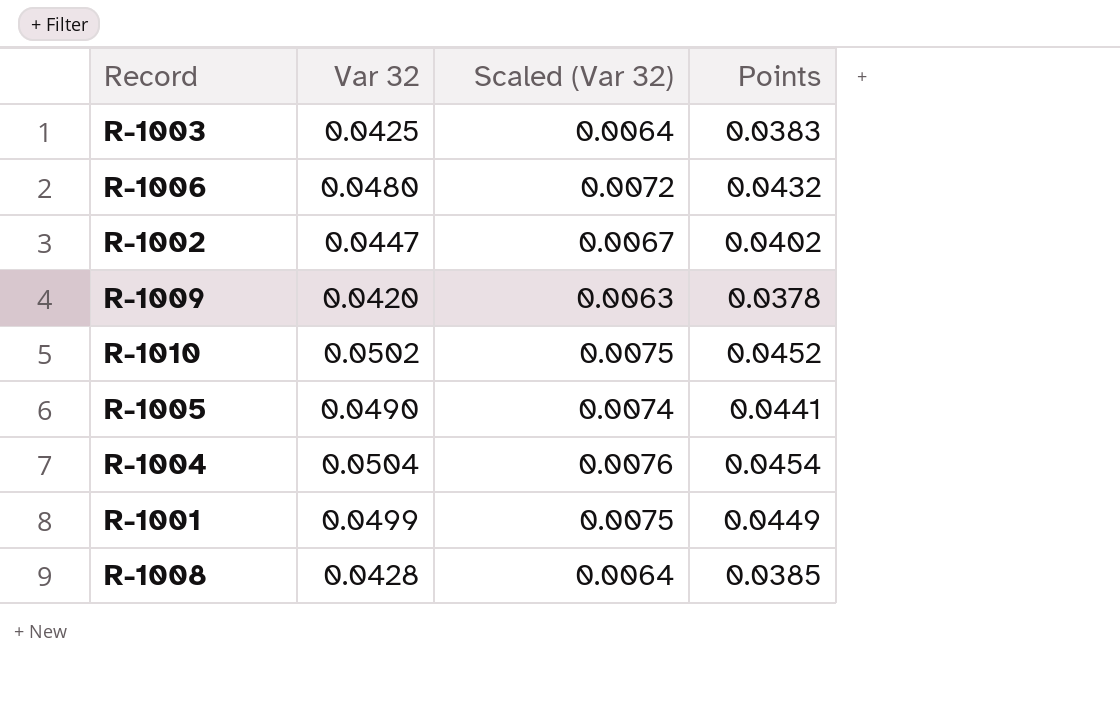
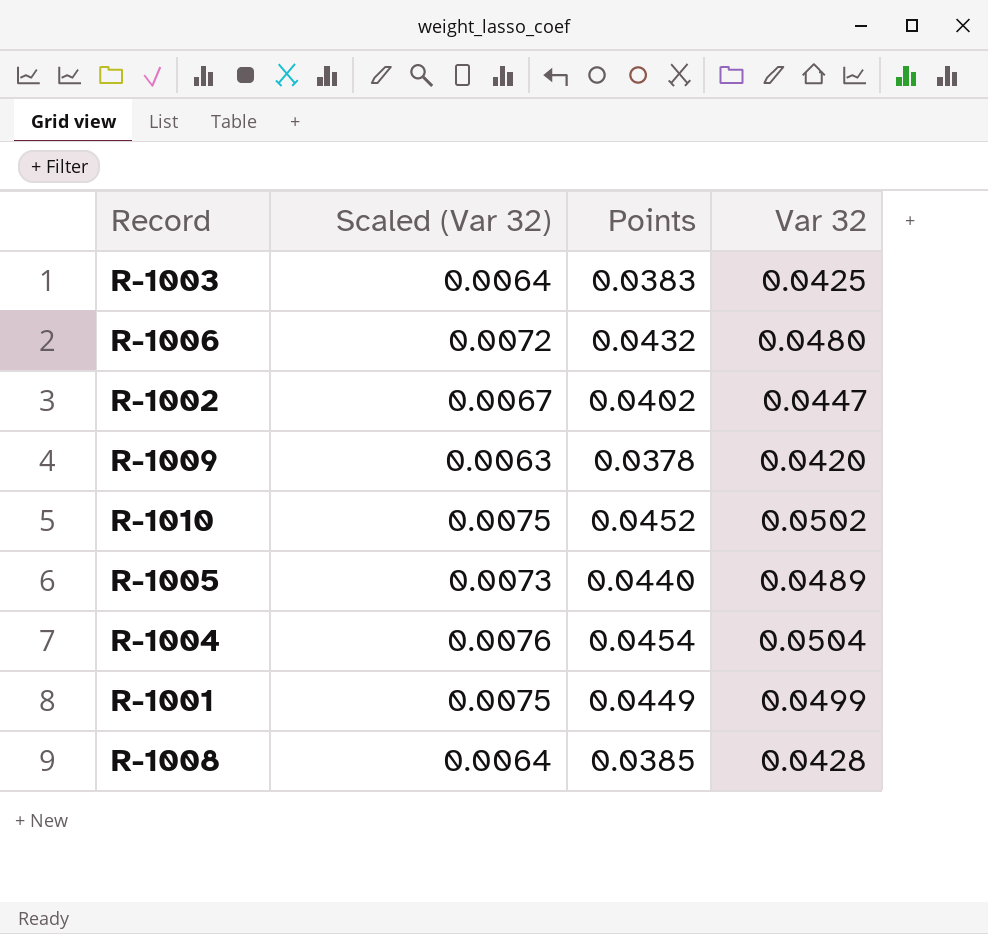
column Var 32 | position: 2 -> 4
R-1005 | Scaled (Var 32): 0.0074 -> 0.0073
R-1005 | Points: 0.0441 -> 0.0440
R-1005 | Var 32: 0.0490 -> 0.0489

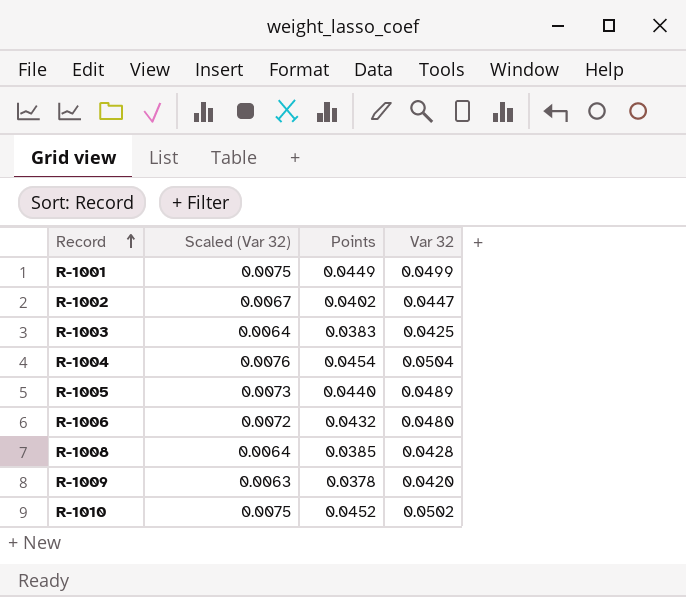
row order: none -> Record ascending

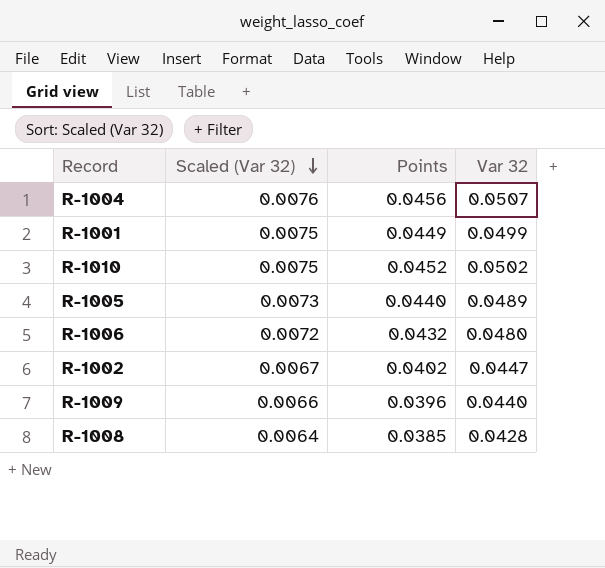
row order: Record ascending -> Scaled (Var 32) descending
row R-1003: 0.0064 | 0.0383 | 0.0425 -> none
R-1004 | Points: 0.0454 -> 0.0456
R-1004 | Var 32: 0.0504 -> 0.0507
R-1009 | Scaled (Var 32): 0.0063 -> 0.0066
R-1009 | Points: 0.0378 -> 0.0396
R-1009 | Var 32: 0.0420 -> 0.0440

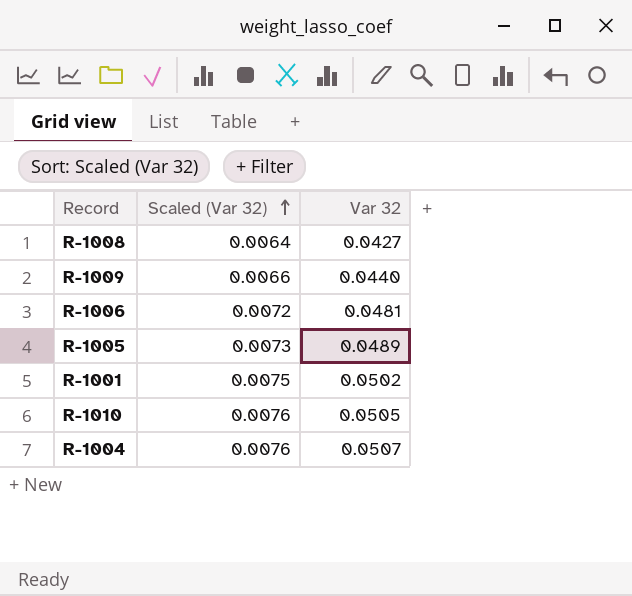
row order: Scaled (Var 32) descending -> Scaled (Var 32) ascending
column Points | formula: [Var 32] * 0.9 -> none
row R-1002: 0.0067 | 0.0402 | 0.0447 -> none
R-1008 | Var 32: 0.0428 -> 0.0427
R-1006 | Var 32: 0.0480 -> 0.0481
R-1001 | Var 32: 0.0499 -> 0.0502
R-1010 | Scaled (Var 32): 0.0075 -> 0.0076
R-1010 | Var 32: 0.0502 -> 0.0505

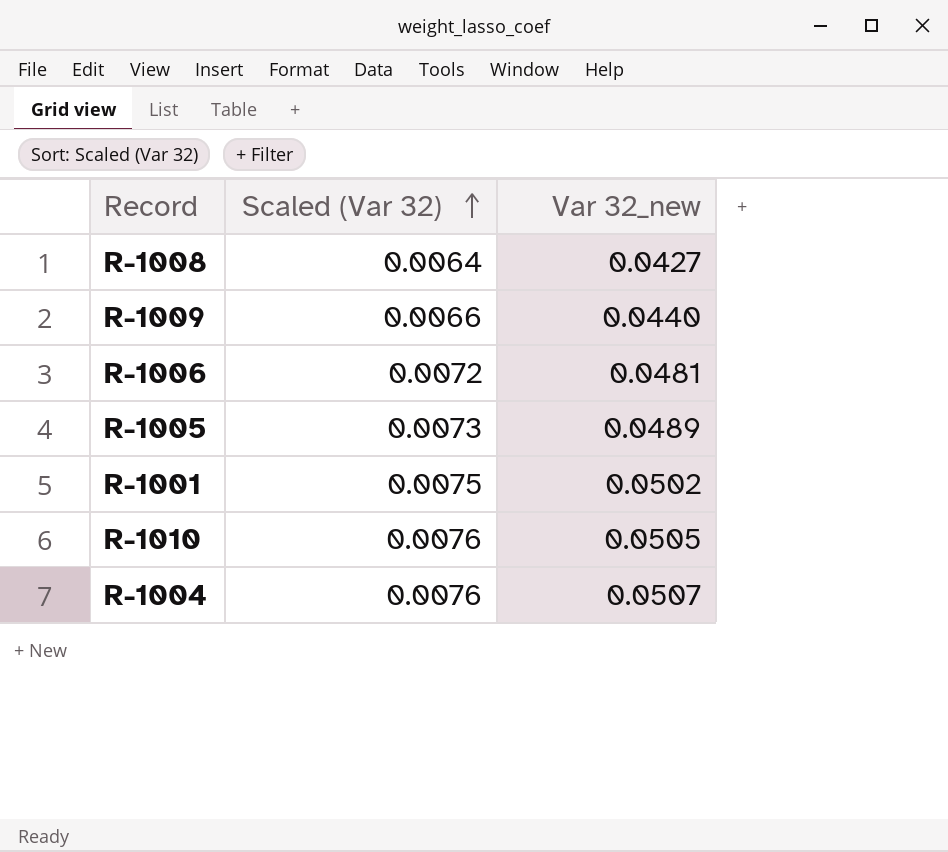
column name: Var 32 -> Var 32_new

